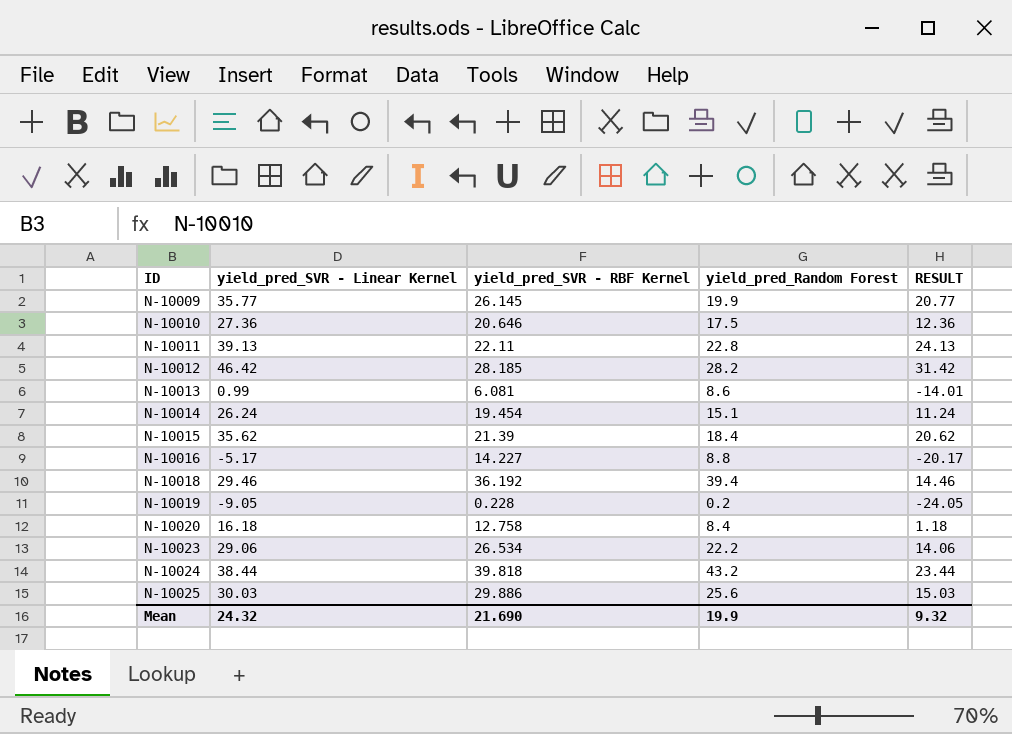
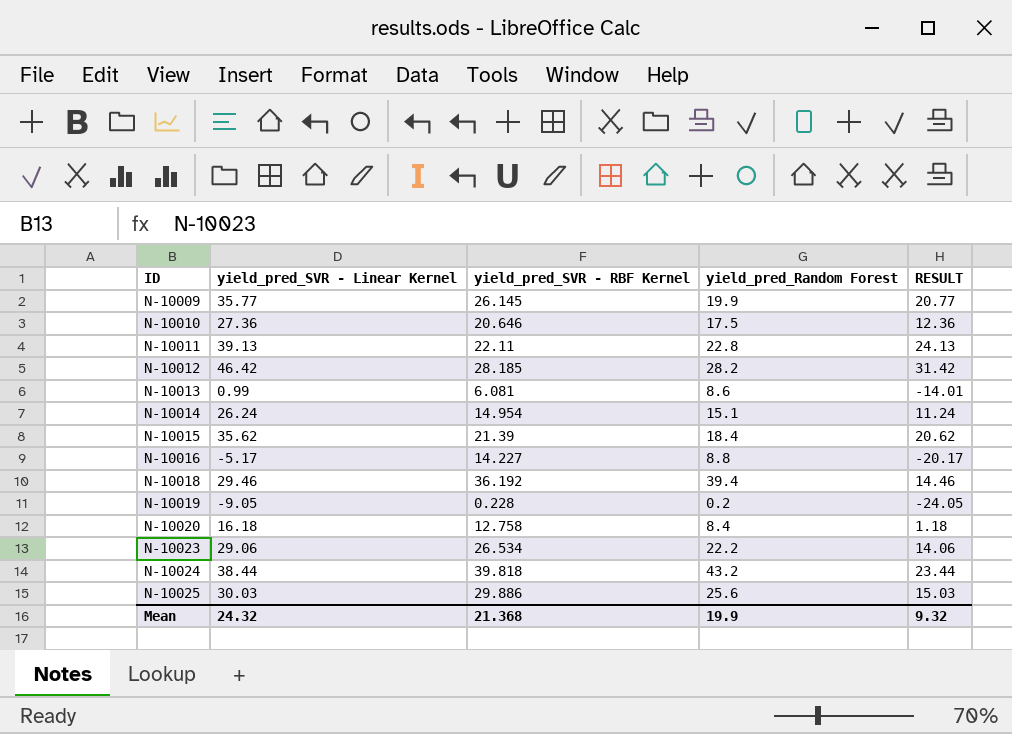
N-10014 | yield_pred_SVR - RBF Kernel: 19.454 -> 14.954
Mean | yield_pred_SVR - RBF Kernel: 21.690 -> 21.368

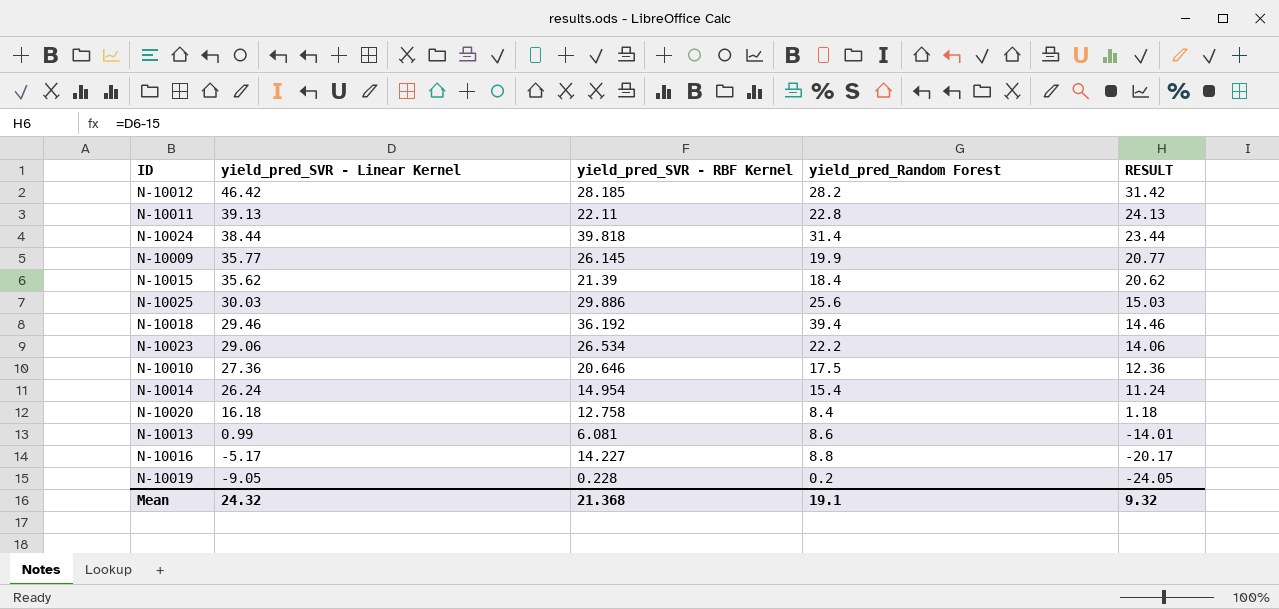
row order: ID ascending -> yield_pred_SVR - Linear Kernel descending
N-10024 | yield_pred_Random Forest: 43.2 -> 31.4
N-10014 | yield_pred_Random Forest: 15.1 -> 15.4
Mean | yield_pred_Random Forest: 19.9 -> 19.1

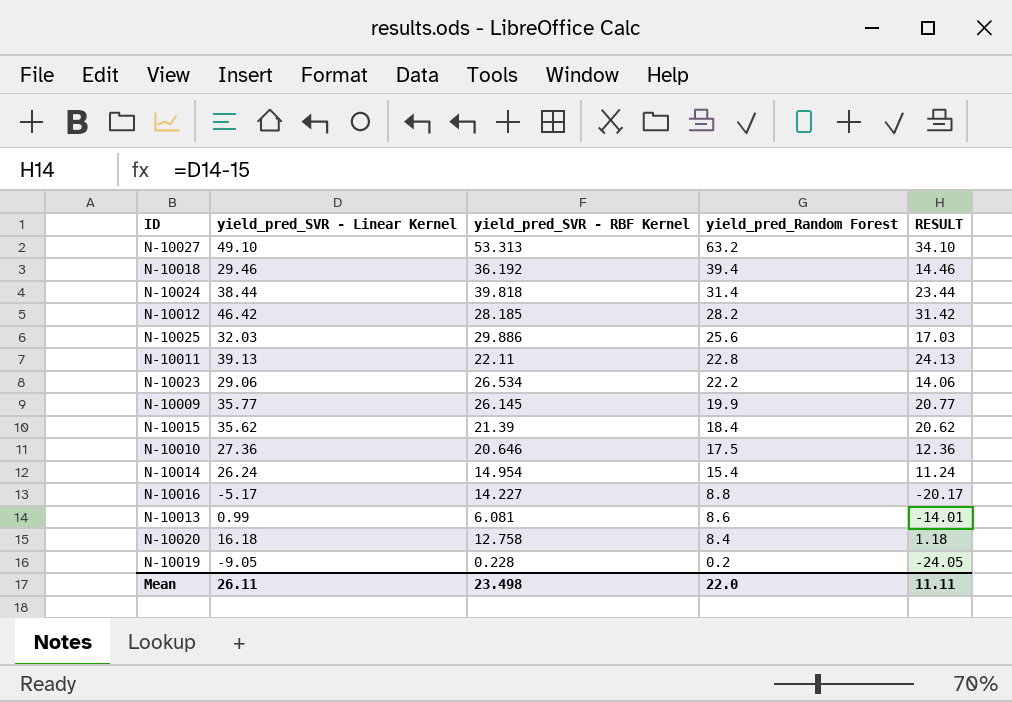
row order: yield_pred_SVR - Linear Kernel descending -> yield_pred_Random Forest descending
row N-10027: none -> 49.10 | 53.313 | 63.2 | 34.10
N-10025 | yield_pred_SVR - Linear Kernel: 30.03 -> 32.03
N-10025 | RESULT: 15.03 -> 17.03
Mean | yield_pred_SVR - Linear Kernel: 24.32 -> 26.11
Mean | yield_pred_SVR - RBF Kernel: 21.368 -> 23.498
Mean | yield_pred_Random Forest: 19.1 -> 22.0
Mean | RESULT: 9.32 -> 11.11

